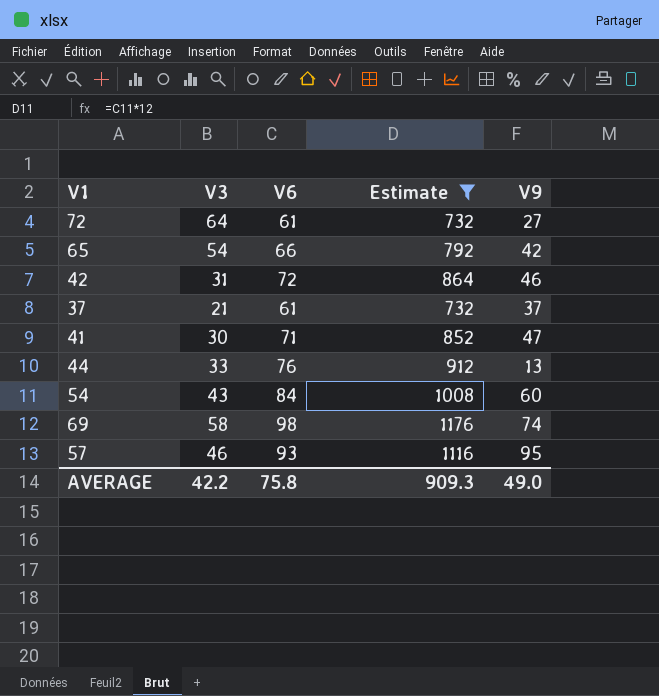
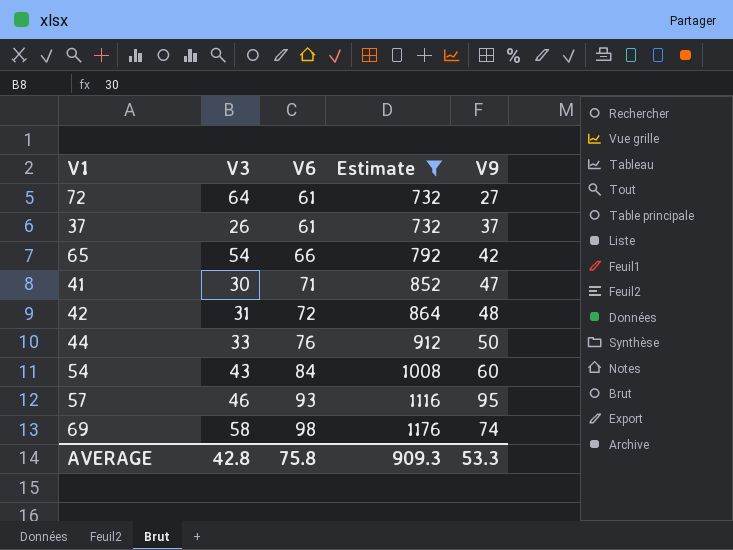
row order: none -> V6 ascending
37 | V3: 21 -> 26
42 | V9: 46 -> 48
44 | V9: 13 -> 50
AVERAGE | V3: 42.2 -> 42.8
AVERAGE | V9: 49.0 -> 53.3

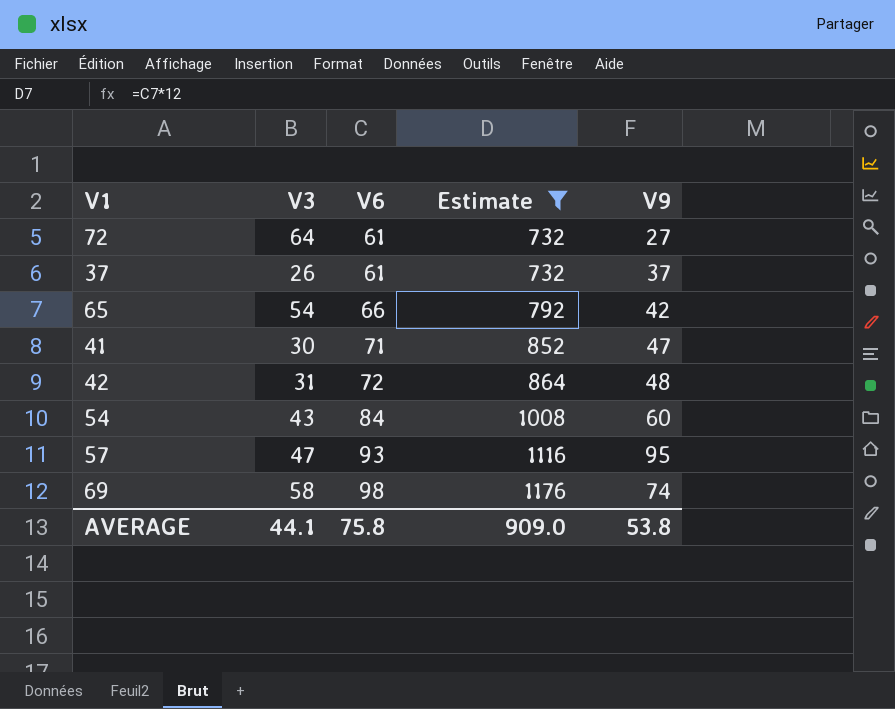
row 44: 33 | 76 | 912 | 50 -> none
57 | V3: 46 -> 47
AVERAGE | V3: 42.8 -> 44.1
AVERAGE | Estimate: 909.3 -> 909.0
AVERAGE | V9: 53.3 -> 53.8

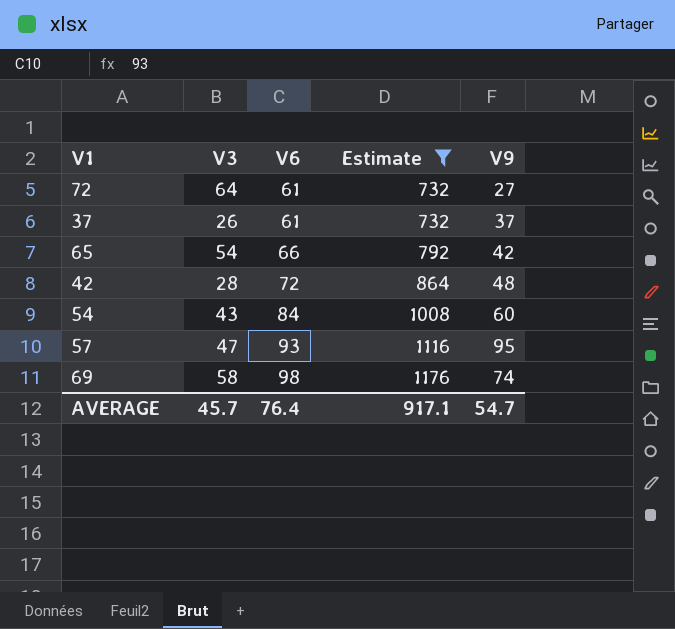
row 41: 30 | 71 | 852 | 47 -> none
42 | V3: 31 -> 28
AVERAGE | V3: 44.1 -> 45.7
AVERAGE | V6: 75.8 -> 76.4
AVERAGE | Estimate: 909.0 -> 917.1
AVERAGE | V9: 53.8 -> 54.7

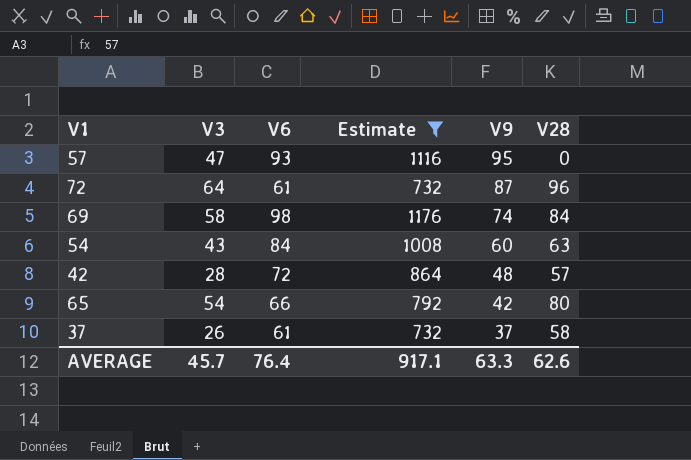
row order: V6 ascending -> V9 descending
column V28 | position: none -> 6
72 | V9: 27 -> 87
AVERAGE | V9: 54.7 -> 63.3

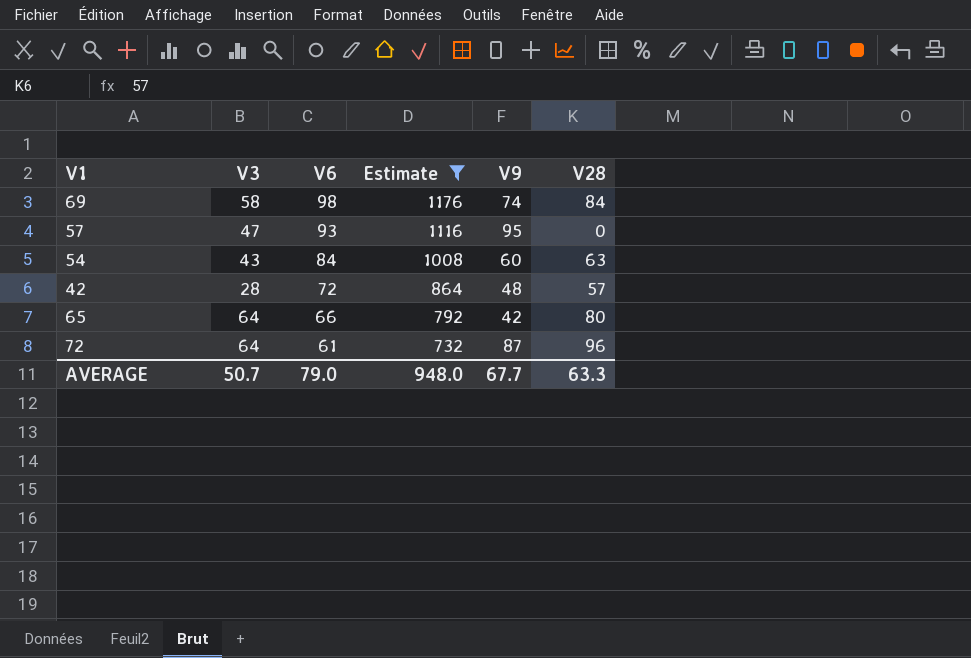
row order: V9 descending -> V6 descending
row 37: 26 | 61 | 732 | 37 | 58 -> none
65 | V3: 54 -> 64
AVERAGE | V3: 45.7 -> 50.7
AVERAGE | V6: 76.4 -> 79.0
AVERAGE | Estimate: 917.1 -> 948.0
AVERAGE | V9: 63.3 -> 67.7
AVERAGE | V28: 62.6 -> 63.3

